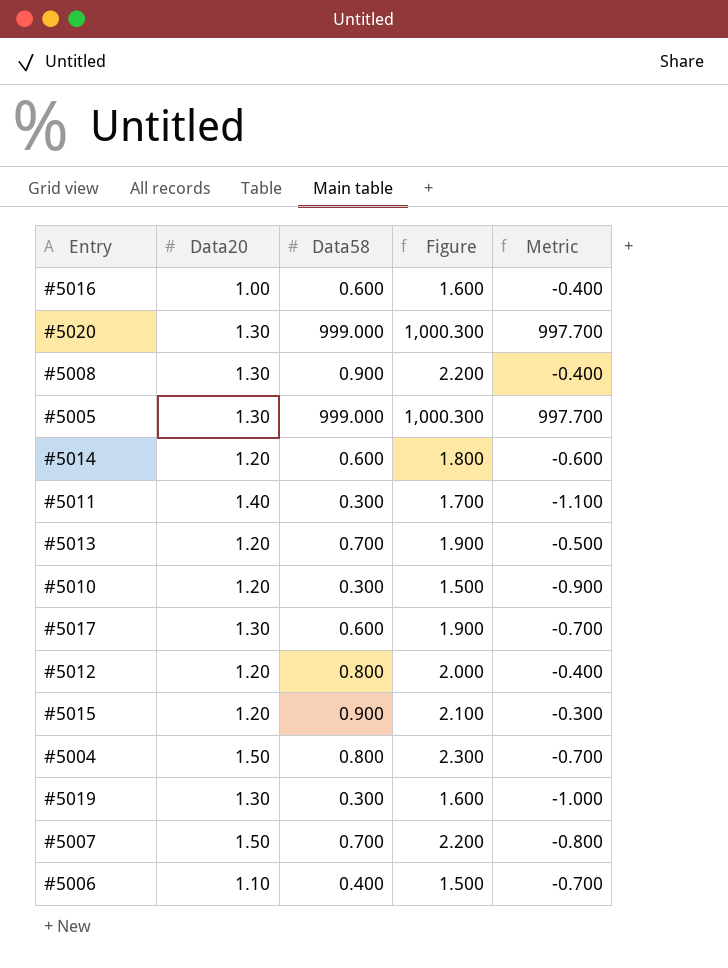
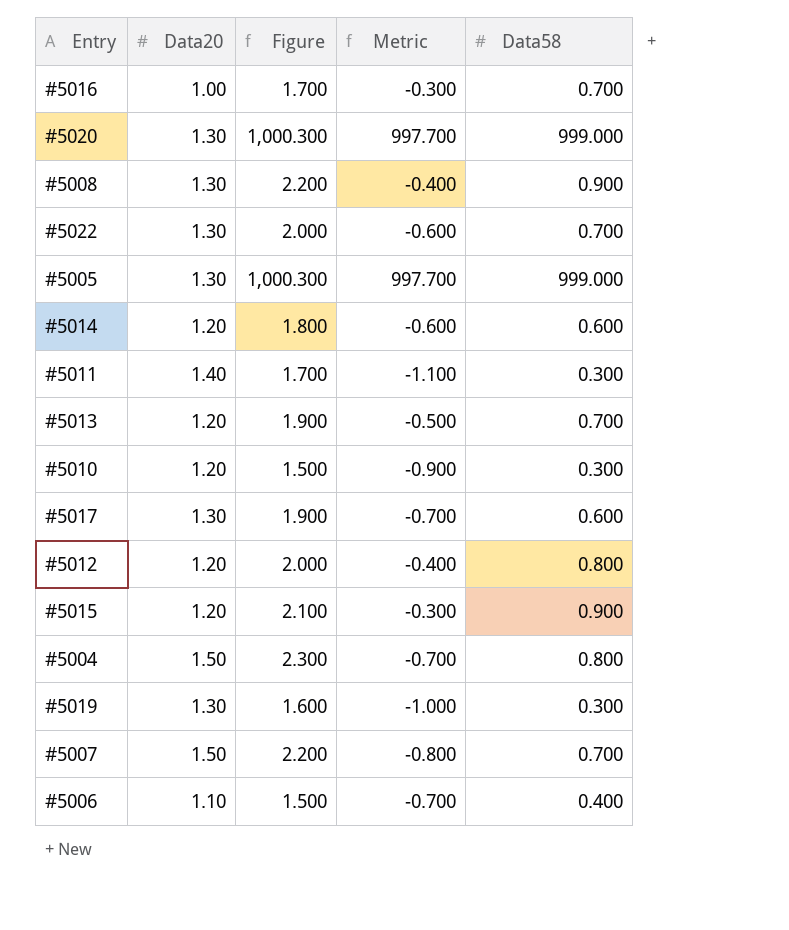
column Data58 | position: 3 -> 5
#5016 | Figure: 1.600 -> 1.700
#5016 | Metric: -0.400 -> -0.300
#5016 | Data58: 0.600 -> 0.700
row #5022: none -> 1.30 | 2.000 | -0.600 | 0.700

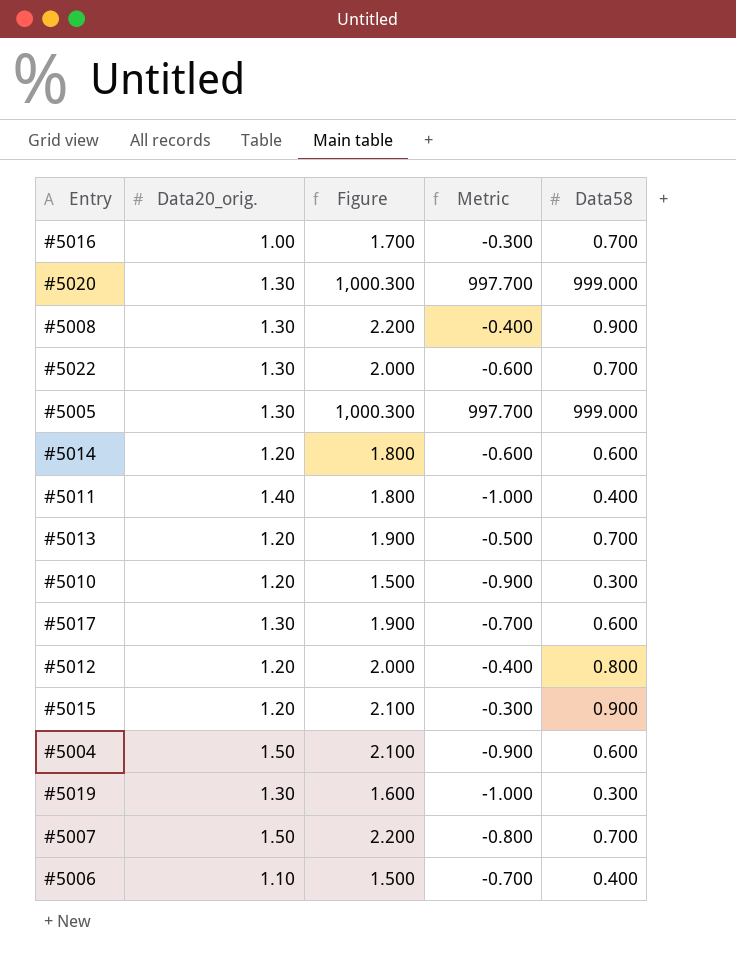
column name: Data20 -> Data20_orig.
#5011 | Figure: 1.700 -> 1.800
#5011 | Metric: -1.100 -> -1.000
#5011 | Data58: 0.300 -> 0.400
#5004 | Figure: 2.300 -> 2.100
#5004 | Metric: -0.700 -> -0.900
#5004 | Data58: 0.800 -> 0.600

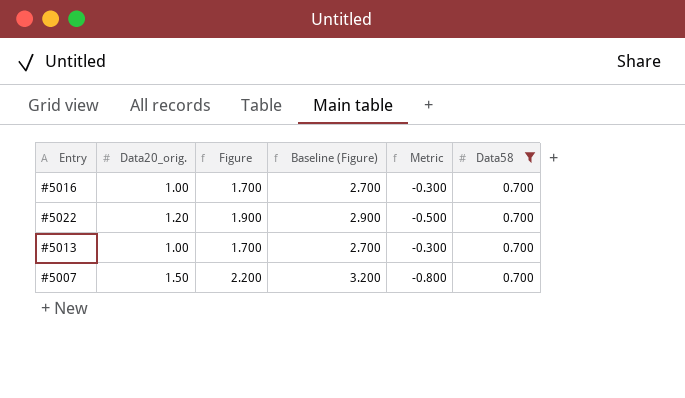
filter: none -> Data58 = 0.700
column Baseline (Figure) | formula: none -> [Figure] + 1
#5022 | Data20_orig.: 1.30 -> 1.20
#5022 | Figure: 2.000 -> 1.900
#5022 | Metric: -0.600 -> -0.500
#5013 | Data20_orig.: 1.20 -> 1.00
#5013 | Figure: 1.900 -> 1.700
#5013 | Metric: -0.500 -> -0.300

